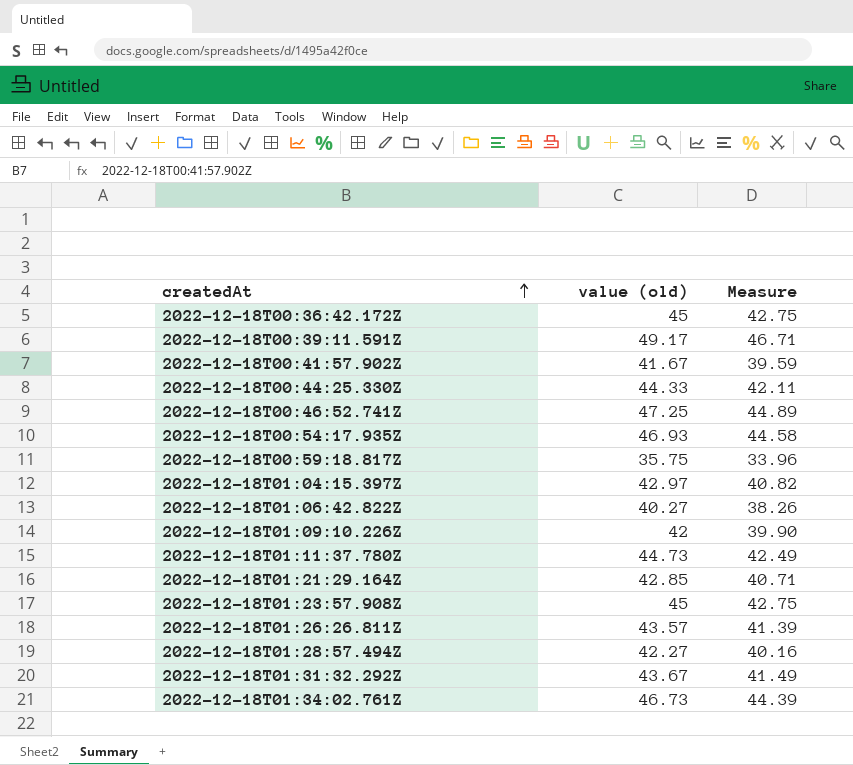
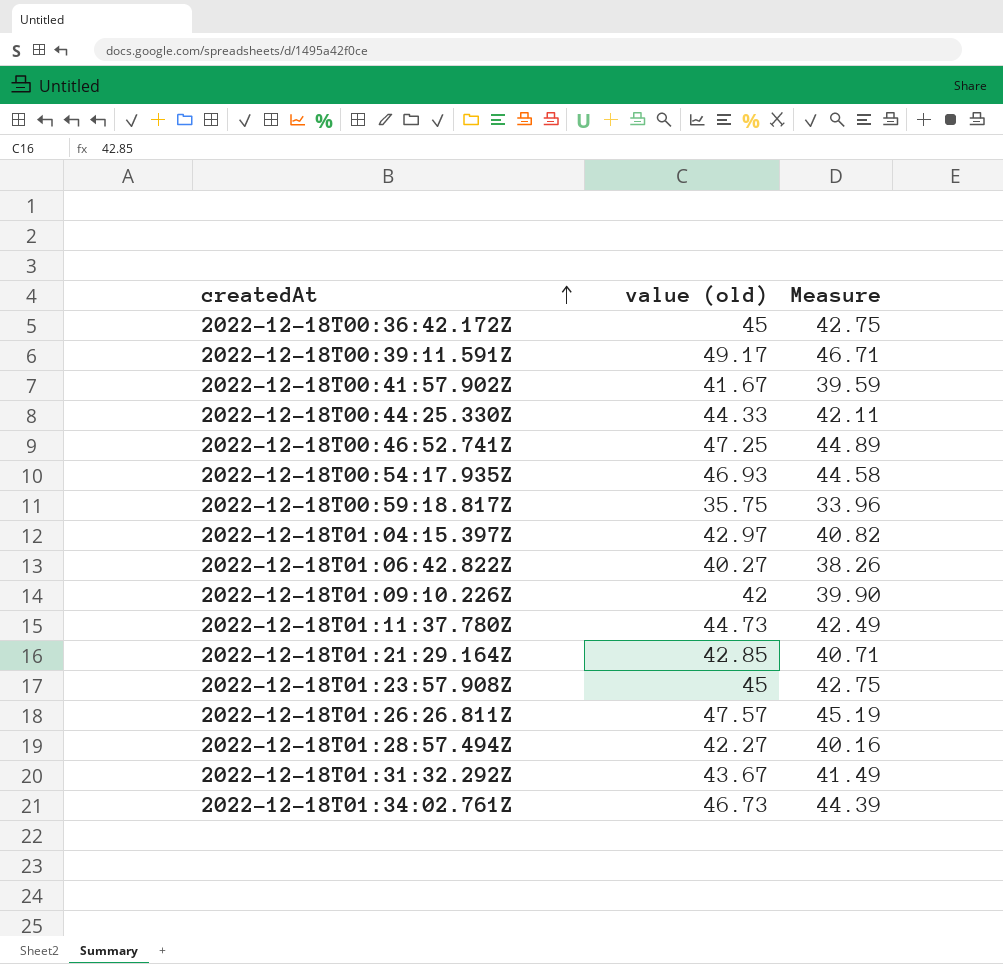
2022-12-18T01:26:26.811Z | value (old): 43.57 -> 47.57
2022-12-18T01:26:26.811Z | Measure: 41.39 -> 45.19

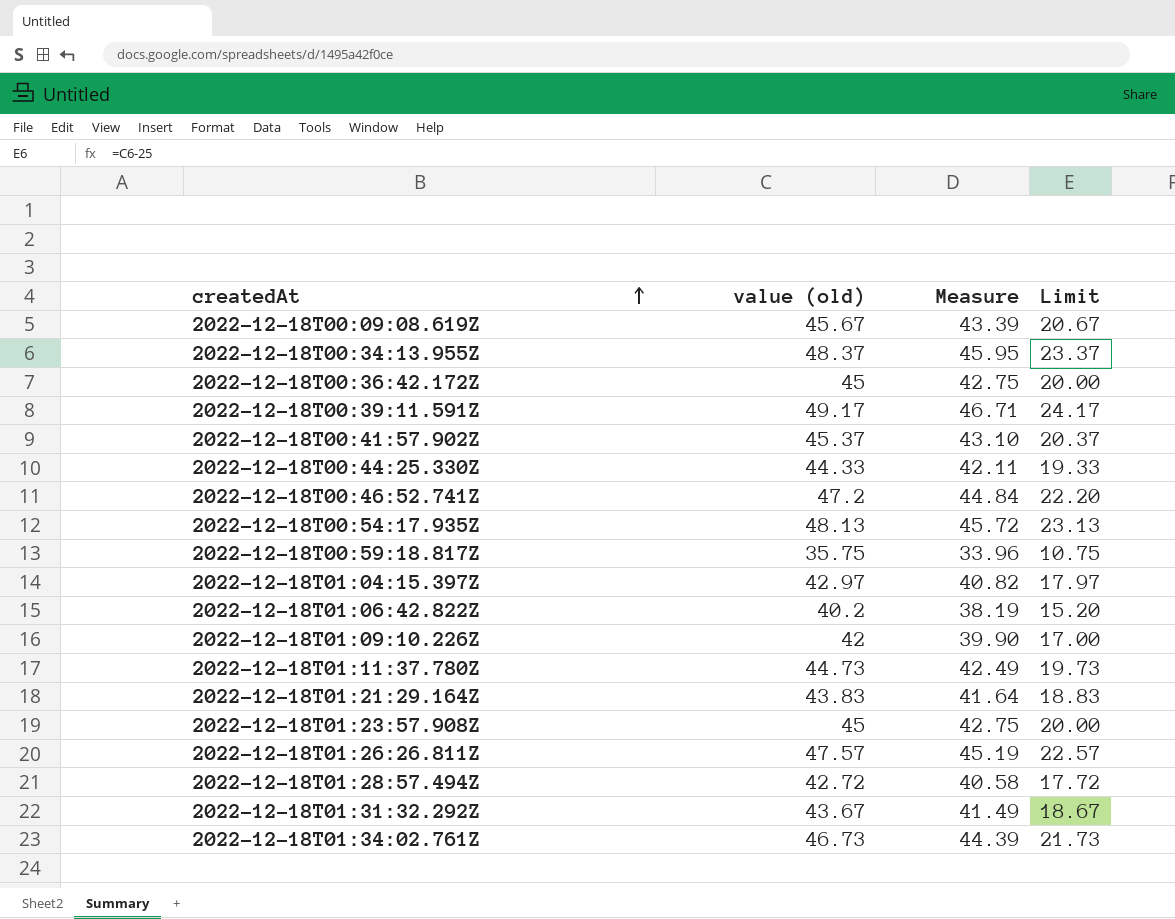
column Limit | formula: none -> [value (old)] - 25
row 2022-12-18T00:09:08.619Z: none -> 45.67 | 43.39 | 20.67
row 2022-12-18T00:34:13.955Z: none -> 48.37 | 45.95 | 23.37
2022-12-18T00:41:57.902Z | value (old): 41.67 -> 45.37
2022-12-18T00:41:57.902Z | Measure: 39.59 -> 43.10
2022-12-18T00:46:52.741Z | value (old): 47.25 -> 47.2
2022-12-18T00:46:52.741Z | Measure: 44.89 -> 44.84
2022-12-18T00:54:17.935Z | value (old): 46.93 -> 48.13
2022-12-18T00:54:17.935Z | Measure: 44.58 -> 45.72
2022-12-18T01:06:42.822Z | value (old): 40.27 -> 40.2
2022-12-18T01:06:42.822Z | Measure: 38.26 -> 38.19
2022-12-18T01:21:29.164Z | value (old): 42.85 -> 43.83
2022-12-18T01:21:29.164Z | Measure: 40.71 -> 41.64
2022-12-18T01:28:57.494Z | value (old): 42.27 -> 42.72
2022-12-18T01:28:57.494Z | Measure: 40.16 -> 40.58

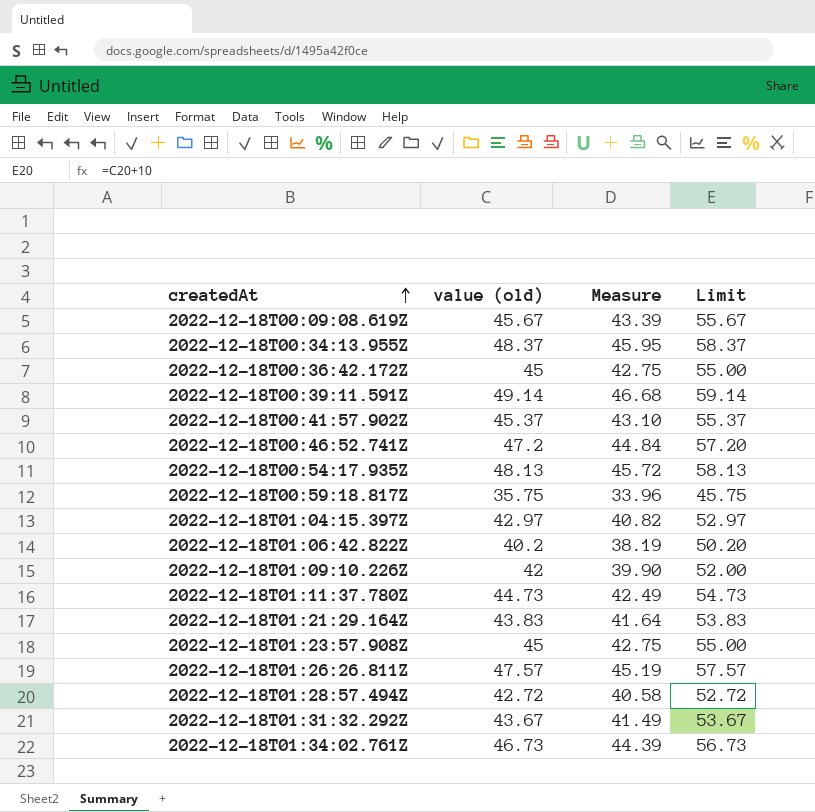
column Limit | formula: [value (old)] - 25 -> [value (old)] + 10
row 2022-12-18T00:44:25.330Z: 44.33 | 42.11 | 19.33 -> none
2022-12-18T00:39:11.591Z | value (old): 49.17 -> 49.14
2022-12-18T00:39:11.591Z | Measure: 46.71 -> 46.68

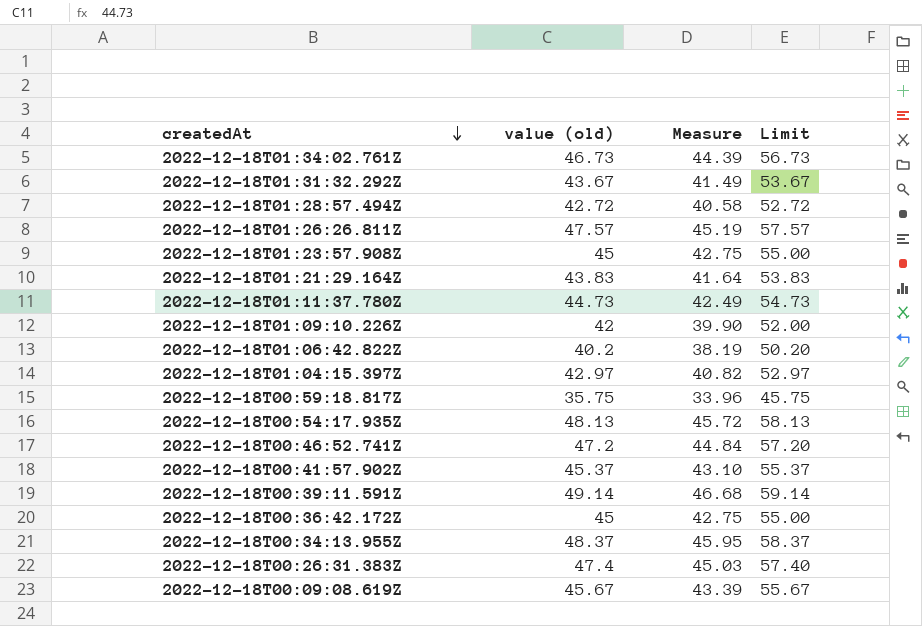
row order: createdAt ascending -> createdAt descending
row 2022-12-18T00:26:31.383Z: none -> 47.4 | 45.03 | 57.40

